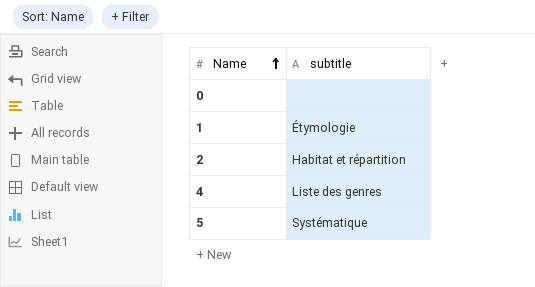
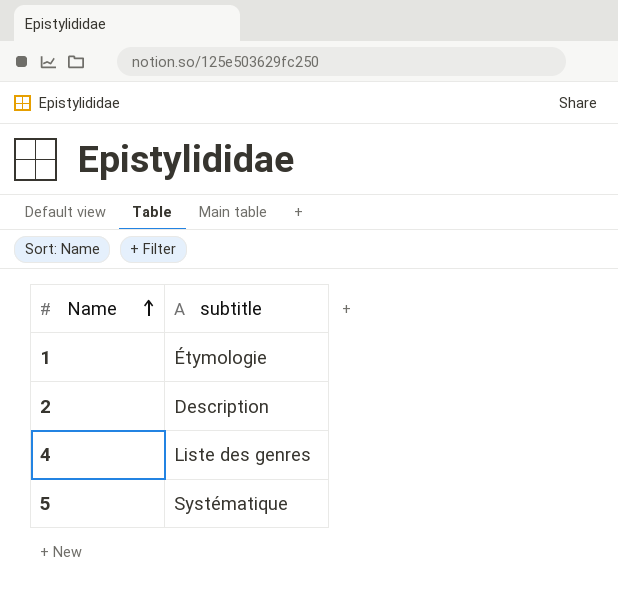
row 0: none -> none
2 | subtitle: Habitat et répartition -> Description

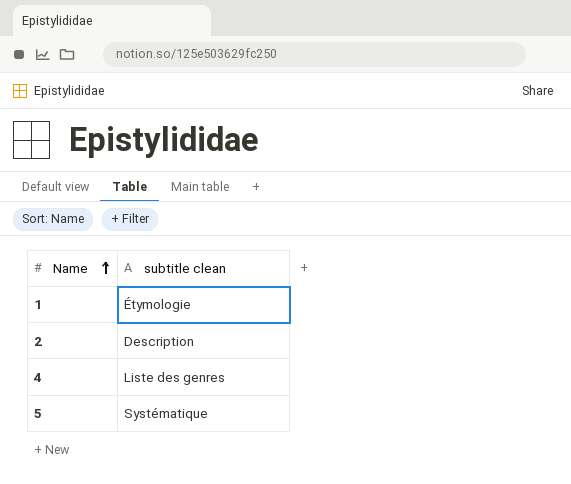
column name: subtitle -> subtitle clean

